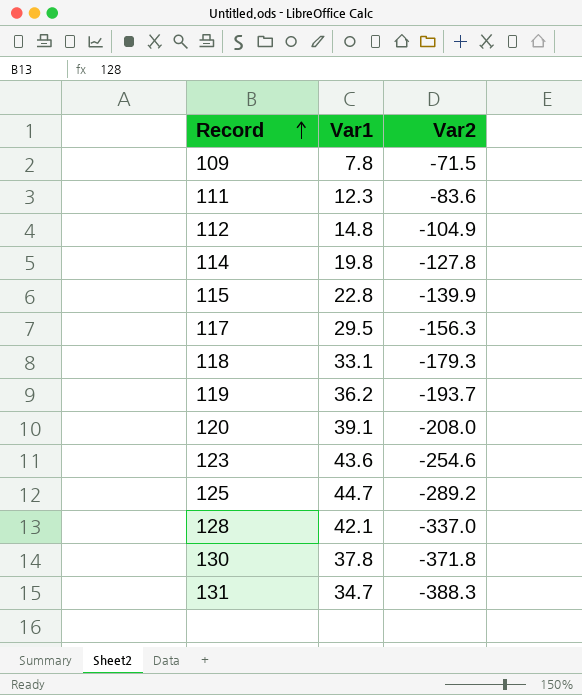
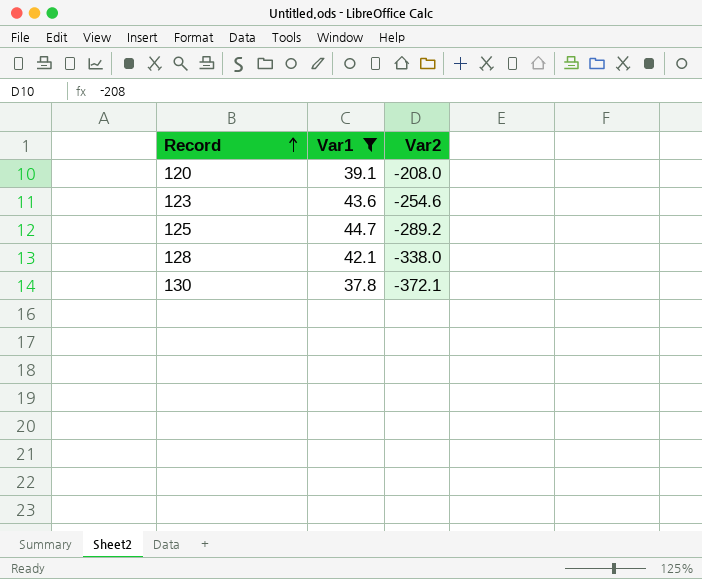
filter: none -> Var1 >= 37.8
128 | Var2: -337.0 -> -338.0
130 | Var2: -371.8 -> -372.1

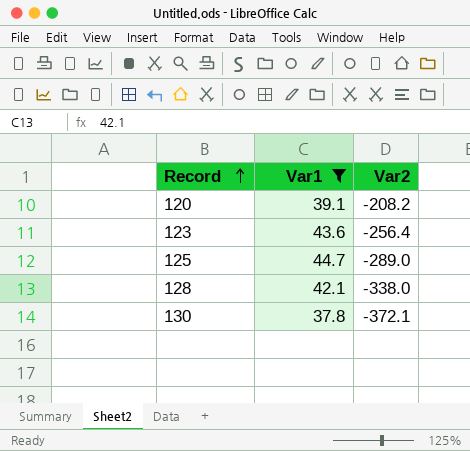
120 | Var2: -208.0 -> -208.2
123 | Var2: -254.6 -> -256.4
125 | Var2: -289.2 -> -289.0

